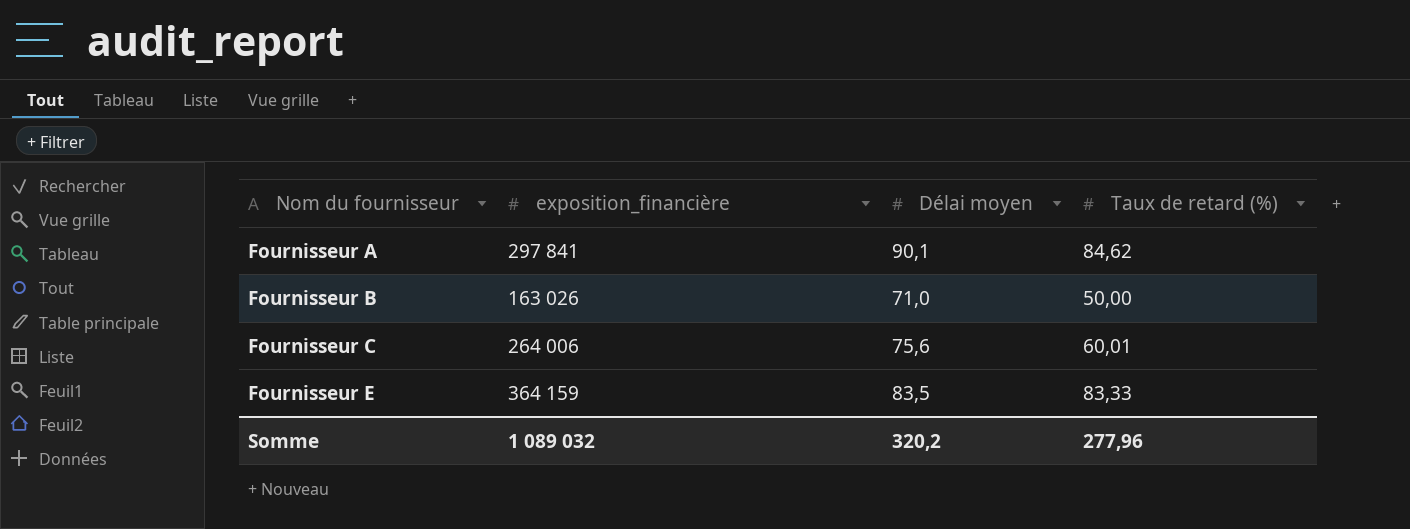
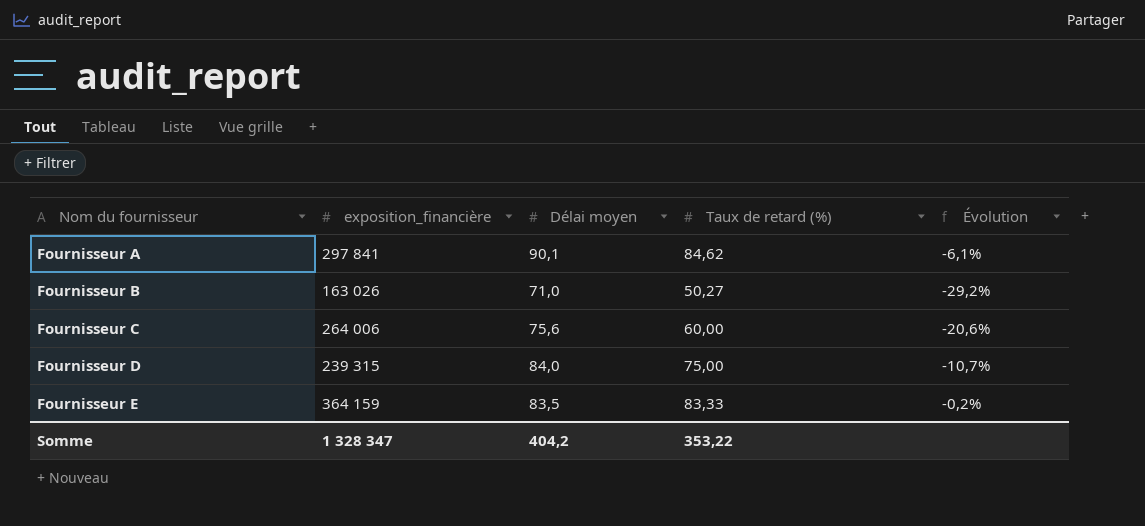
column Évolution | formula: none -> ([Taux de retard (%)] - [Délai moyen]) / [Délai moyen]
Fournisseur B | Taux de retard (%): 50,00 -> 50,27
Fournisseur C | Taux de retard (%): 60,01 -> 60,00
row Fournisseur D: none -> 239 315 | 84,0 | 75,00 | -10,7%
Somme | exposition_financière: 1 089 032 -> 1 328 347
Somme | Délai moyen: 320,2 -> 404,2
Somme | Taux de retard (%): 277,96 -> 353,22

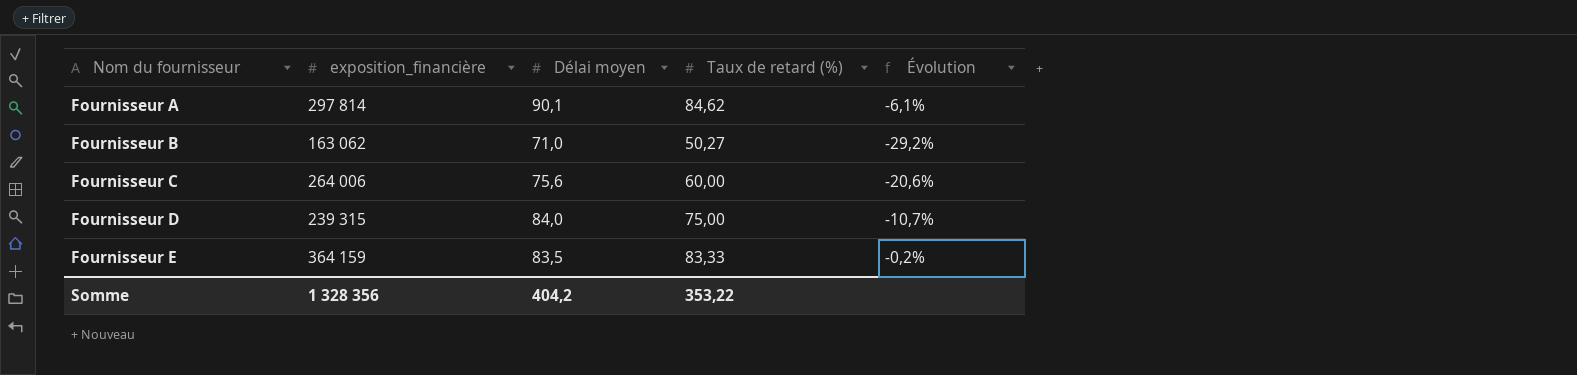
Fournisseur A | exposition_financière: 297 841 -> 297 814
Fournisseur B | exposition_financière: 163 026 -> 163 062
Somme | exposition_financière: 1 328 347 -> 1 328 356

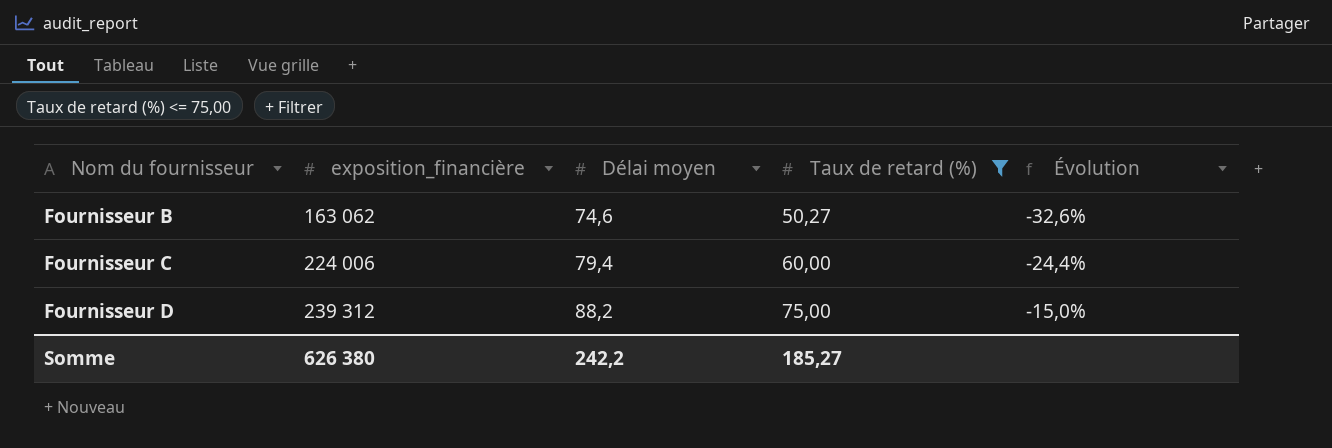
filter: none -> Taux de retard (%) <= 75,00
Fournisseur B | Délai moyen: 71,0 -> 74,6
Fournisseur B | Évolution: -29,2% -> -32,6%
Fournisseur C | exposition_financière: 264 006 -> 224 006
Fournisseur C | Délai moyen: 75,6 -> 79,4
Fournisseur C | Évolution: -20,6% -> -24,4%
Fournisseur D | exposition_financière: 239 315 -> 239 312
Fournisseur D | Délai moyen: 84,0 -> 88,2
Fournisseur D | Évolution: -10,7% -> -15,0%
Somme | exposition_financière: 1 328 356 -> 626 380
Somme | Délai moyen: 404,2 -> 242,2
Somme | Taux de retard (%): 353,22 -> 185,27

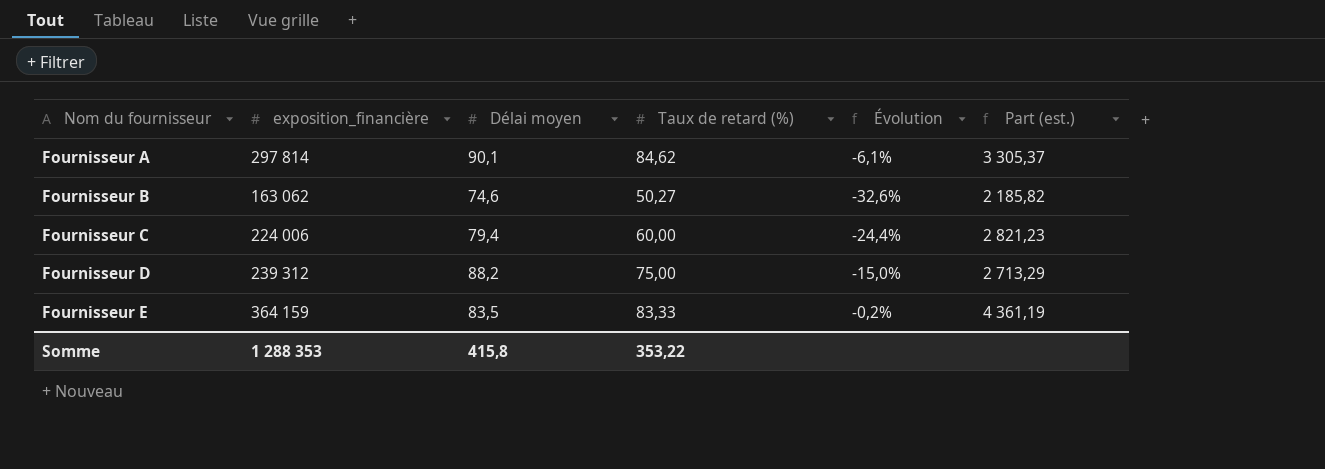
filter: Taux de retard (%) <= 75,00 -> none
column Part (est.) | formula: none -> [exposition_financière] / [Délai moyen]
Somme | exposition_financière: 626 380 -> 1 288 353
Somme | Délai moyen: 242,2 -> 415,8
Somme | Taux de retard (%): 185,27 -> 353,22

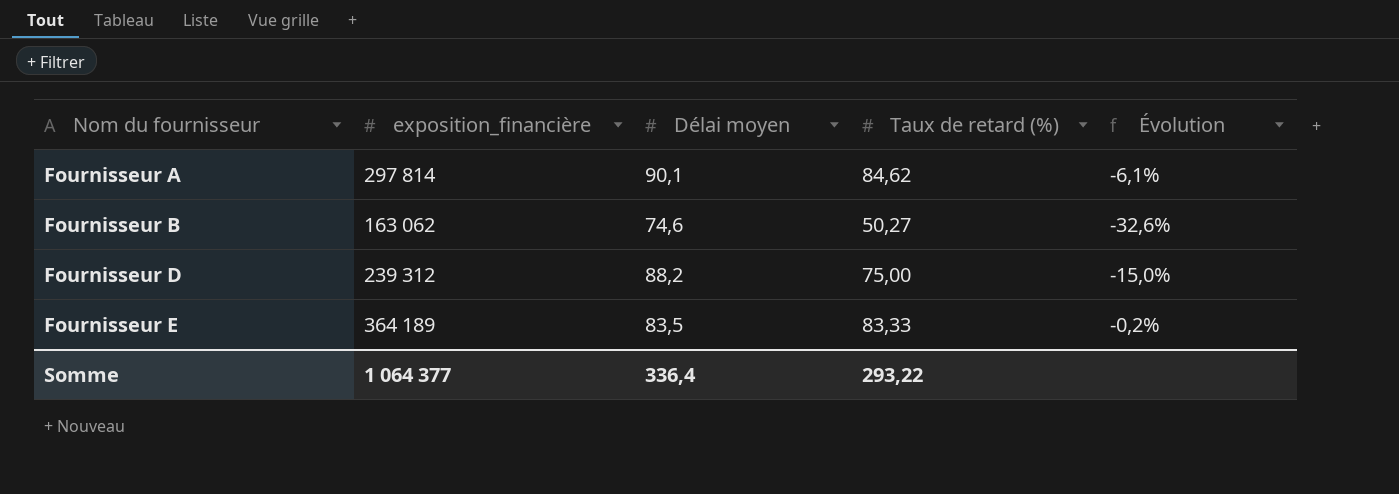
column Part (est.) | formula: [exposition_financière] / [Délai moyen] -> none
row Fournisseur C: 224 006 | 79,4 | 60,00 | -24,4% | 2 821,23 -> none
Fournisseur E | exposition_financière: 364 159 -> 364 189
Somme | exposition_financière: 1 288 353 -> 1 064 377
Somme | Délai moyen: 415,8 -> 336,4
Somme | Taux de retard (%): 353,22 -> 293,22

